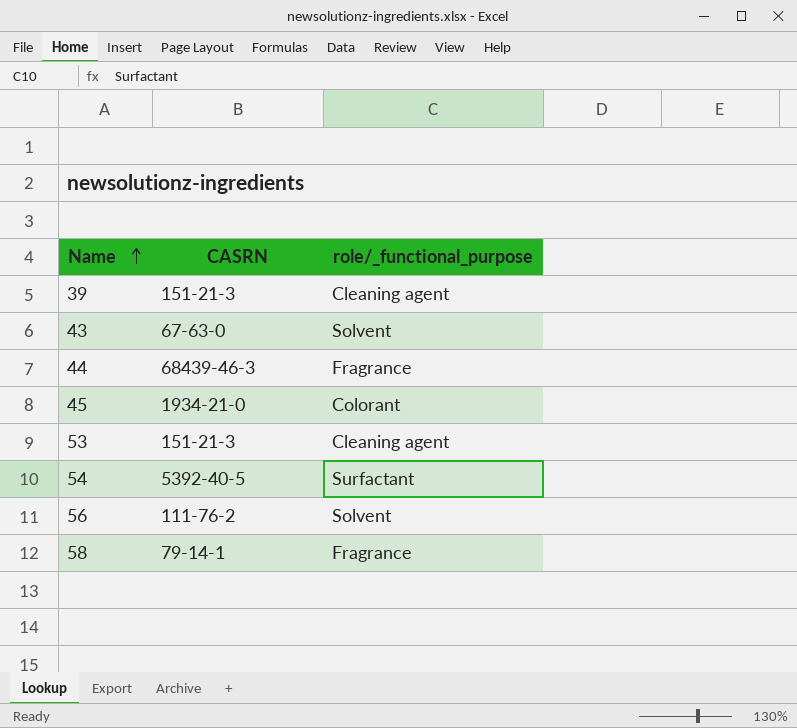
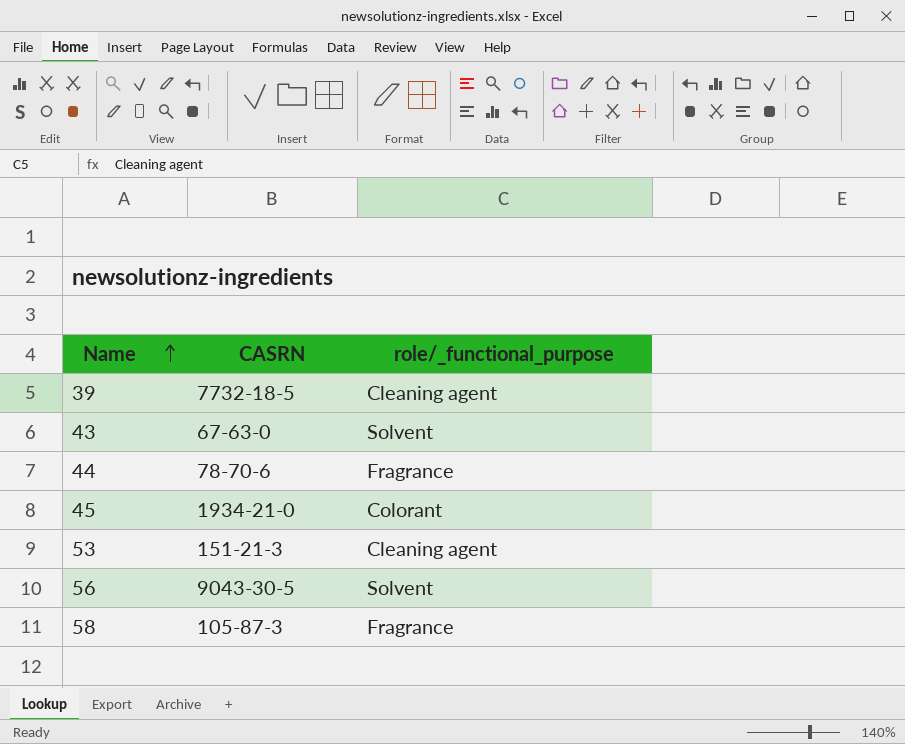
row 54: 5392-40-5 | Surfactant -> none
39 | CASRN: 151-21-3 -> 7732-18-5
44 | CASRN: 68439-46-3 -> 78-70-6
56 | CASRN: 111-76-2 -> 9043-30-5
58 | CASRN: 79-14-1 -> 105-87-3

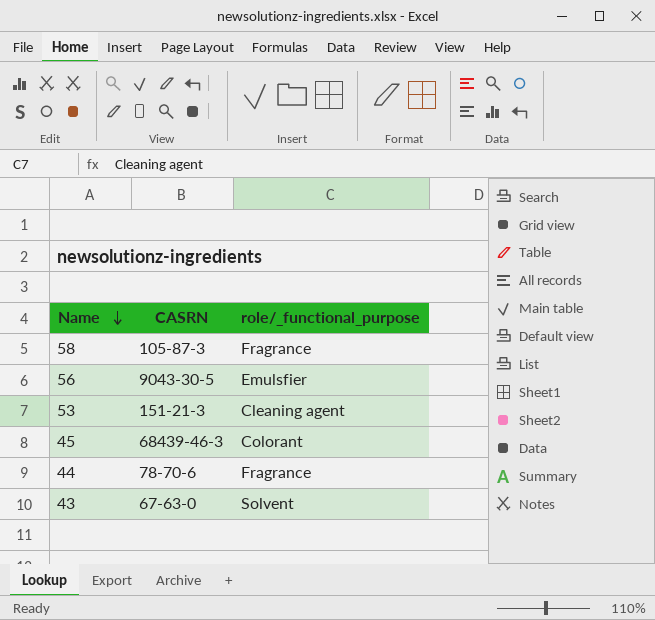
row order: Name ascending -> Name descending
row 39: 7732-18-5 | Cleaning agent -> none
56 | role/_functional_purpose: Solvent -> Emulsfier
45 | CASRN: 1934-21-0 -> 68439-46-3

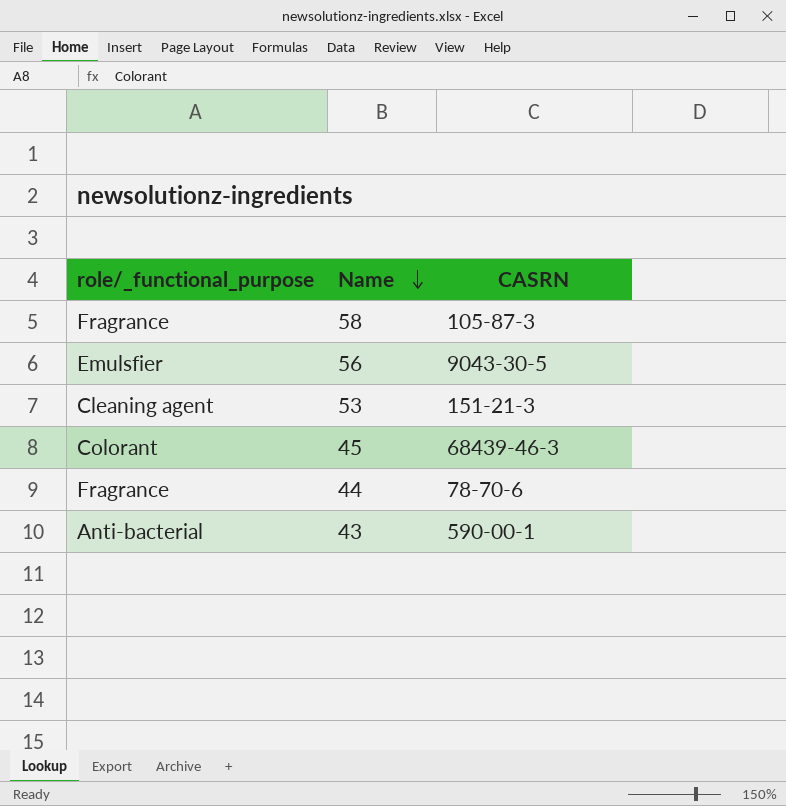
column role/_functional_purpose | position: 3 -> 1
43 | role/_functional_purpose: Solvent -> Anti-bacterial
43 | CASRN: 67-63-0 -> 590-00-1

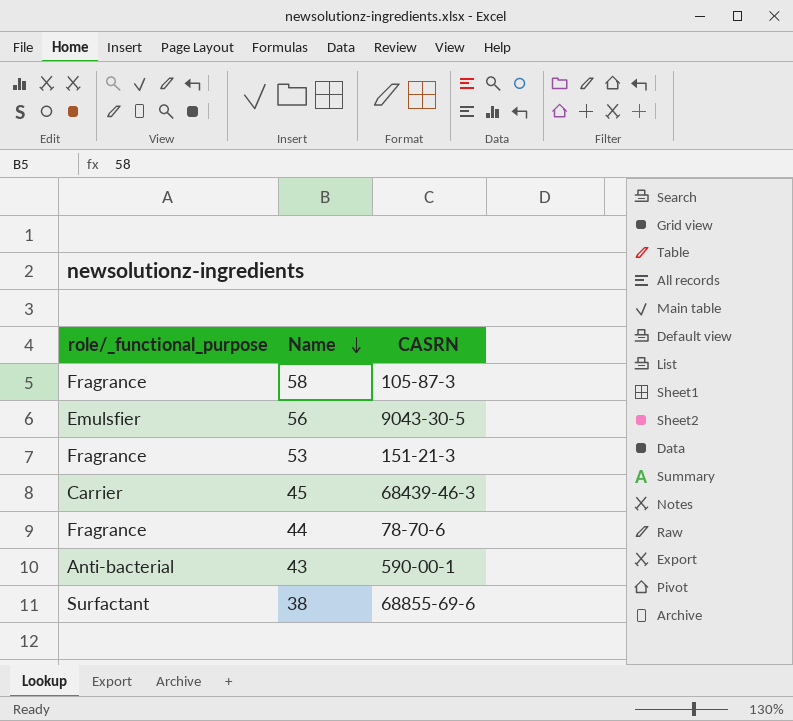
53 | role/_functional_purpose: Cleaning agent -> Fragrance
45 | role/_functional_purpose: Colorant -> Carrier
row 38: none -> Surfactant | 68855-69-6

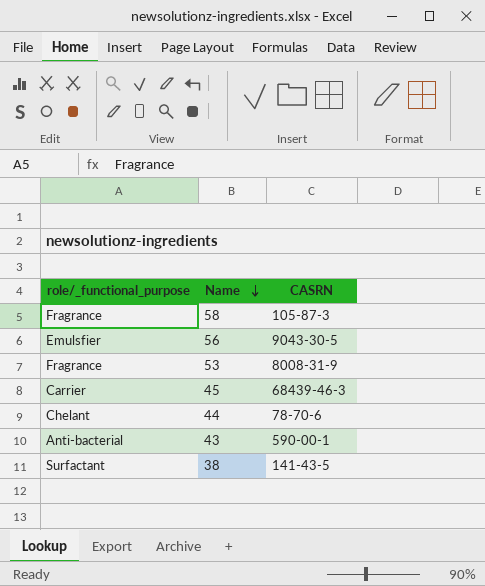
53 | CASRN: 151-21-3 -> 8008-31-9
44 | role/_functional_purpose: Fragrance -> Chelant
38 | CASRN: 68855-69-6 -> 141-43-5

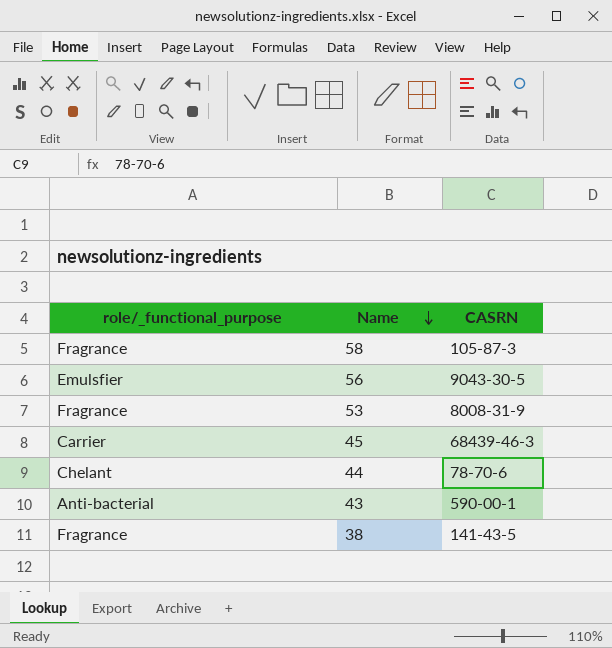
38 | role/_functional_purpose: Surfactant -> Fragrance

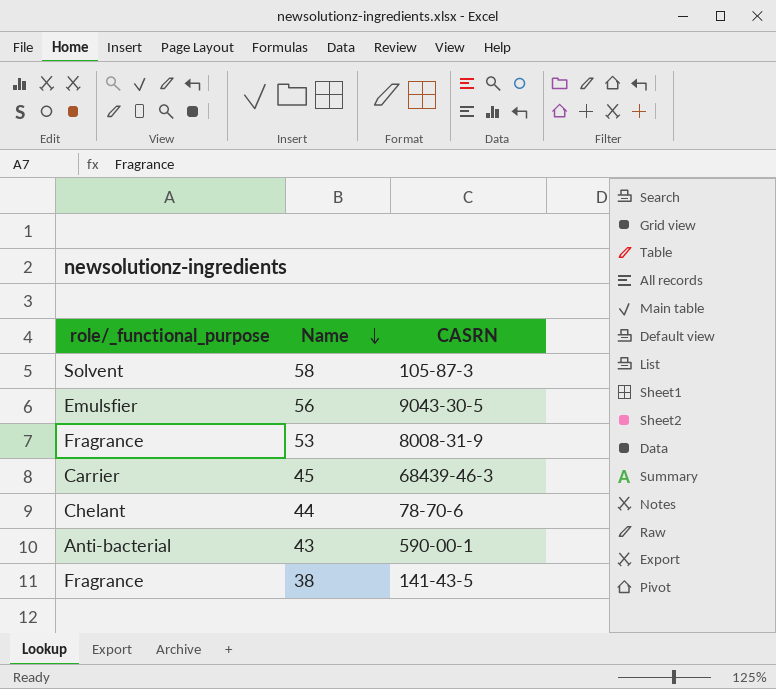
58 | role/_functional_purpose: Fragrance -> Solvent

